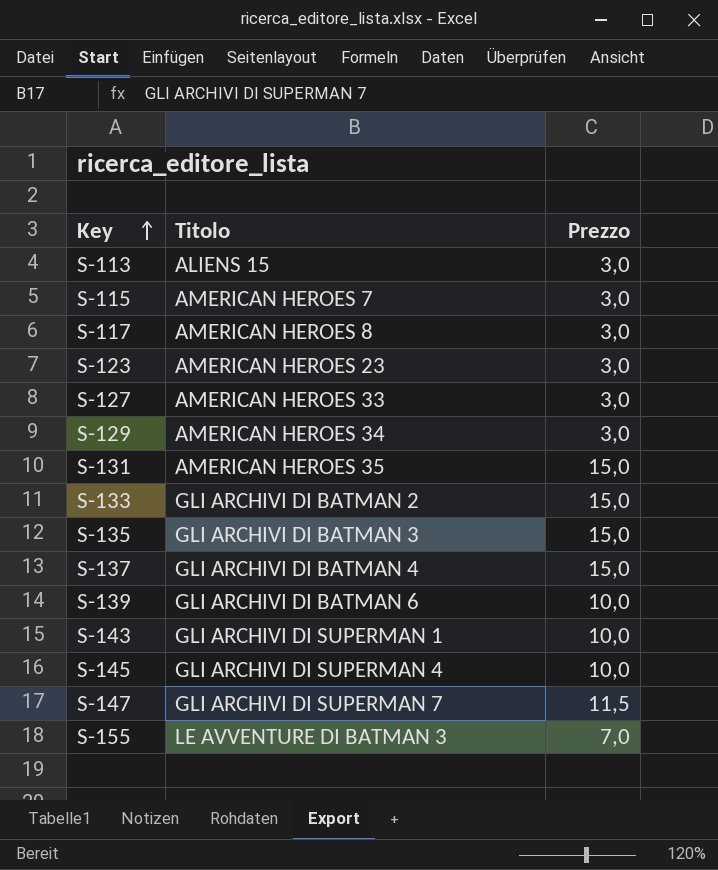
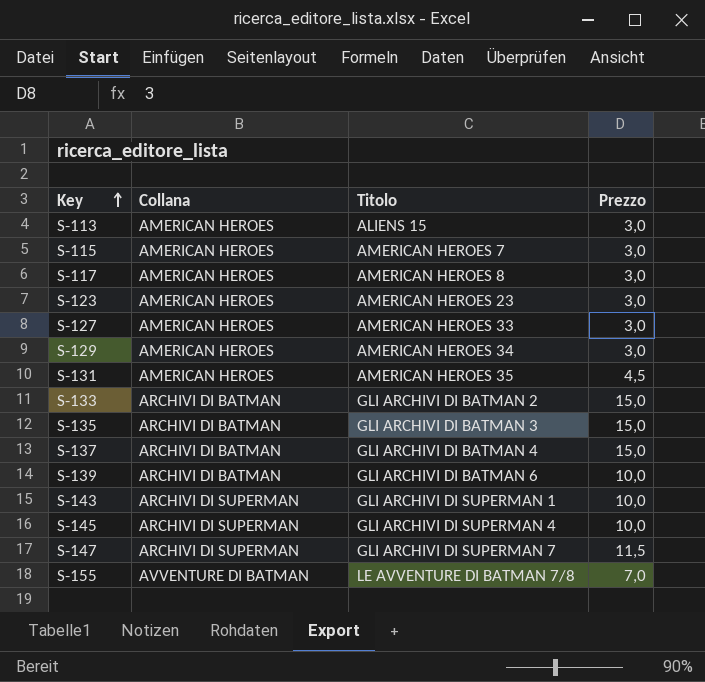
column Collana | position: none -> 2
S-131 | Prezzo: 15,0 -> 4,5
S-155 | Titolo: LE AVVENTURE DI BATMAN 3 -> LE AVVENTURE DI BATMAN 7/8

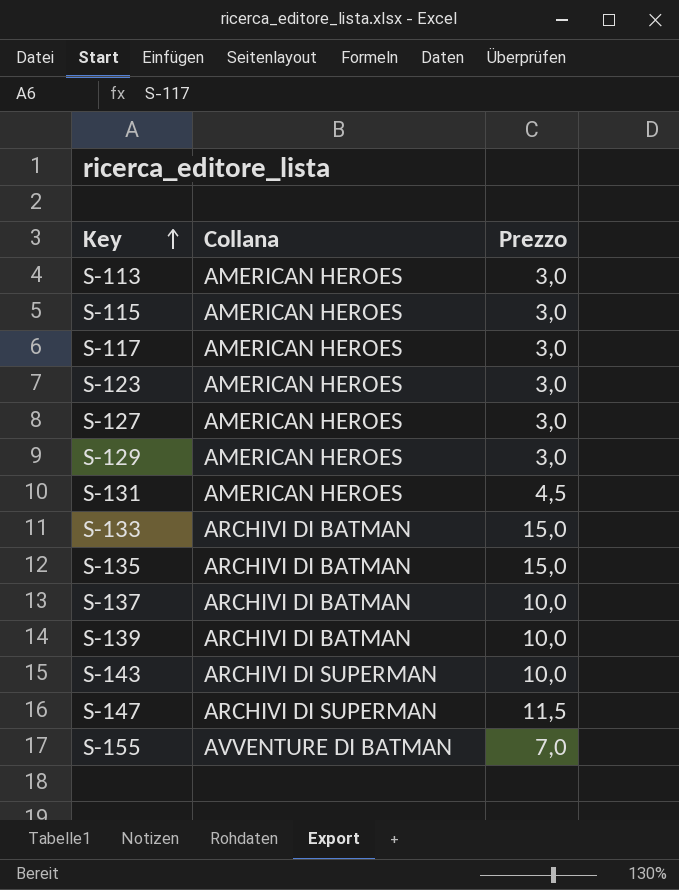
column Titolo | position: 3 -> none
row S-145: ARCHIVI DI SUPERMAN | GLI ARCHIVI DI SUPERMAN 4 | 10,0 -> none
S-137 | Prezzo: 15,0 -> 10,0

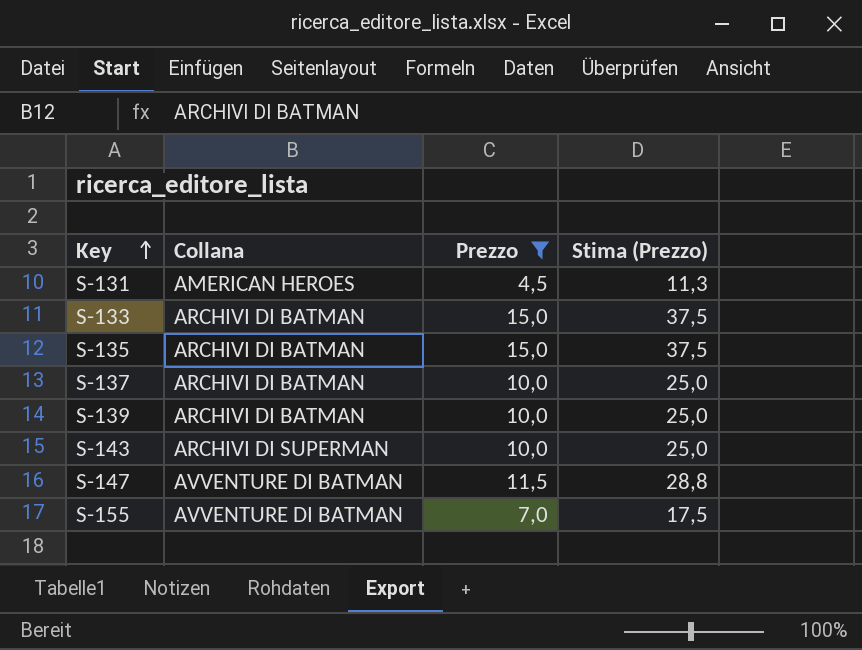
filter: none -> Prezzo != 3,0
column Stima (Prezzo) | formula: none -> [Prezzo] * 2,5
S-147 | Collana: ARCHIVI DI SUPERMAN -> AVVENTURE DI BATMAN

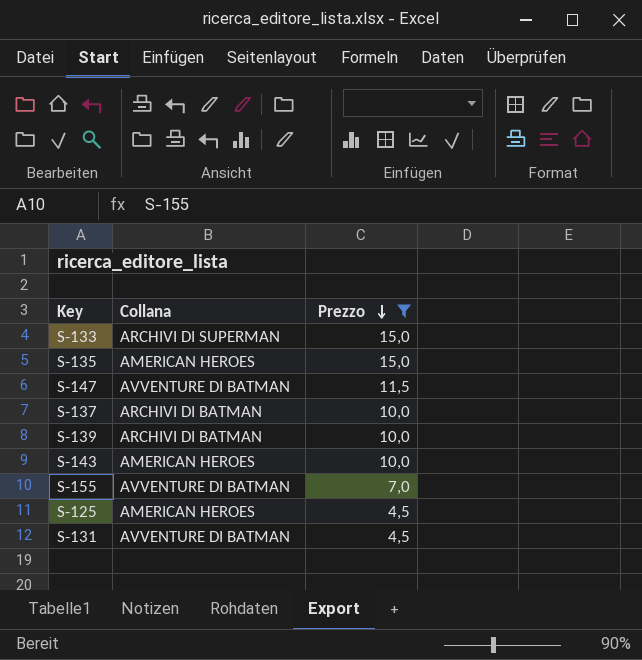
row order: Key ascending -> Prezzo descending
column Stima (Prezzo) | formula: [Prezzo] * 2,5 -> none
S-133 | Collana: ARCHIVI DI BATMAN -> ARCHIVI DI SUPERMAN
S-135 | Collana: ARCHIVI DI BATMAN -> AMERICAN HEROES
S-143 | Collana: ARCHIVI DI SUPERMAN -> AMERICAN HEROES
row S-125: none -> AMERICAN HEROES | 4,5
S-131 | Collana: AMERICAN HEROES -> AVVENTURE DI BATMAN

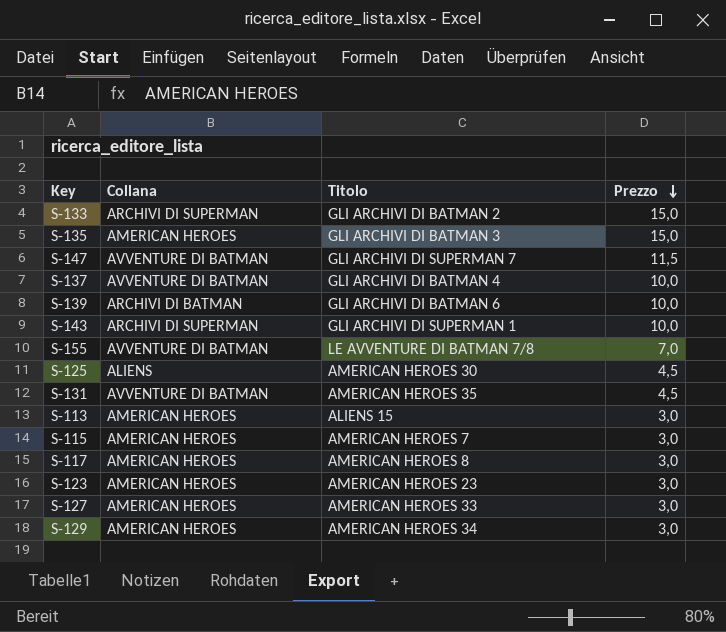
filter: Prezzo != 3,0 -> none
column Titolo | position: none -> 3
S-137 | Collana: ARCHIVI DI BATMAN -> AVVENTURE DI BATMAN
S-143 | Collana: AMERICAN HEROES -> ARCHIVI DI SUPERMAN
S-125 | Collana: AMERICAN HEROES -> ALIENS

